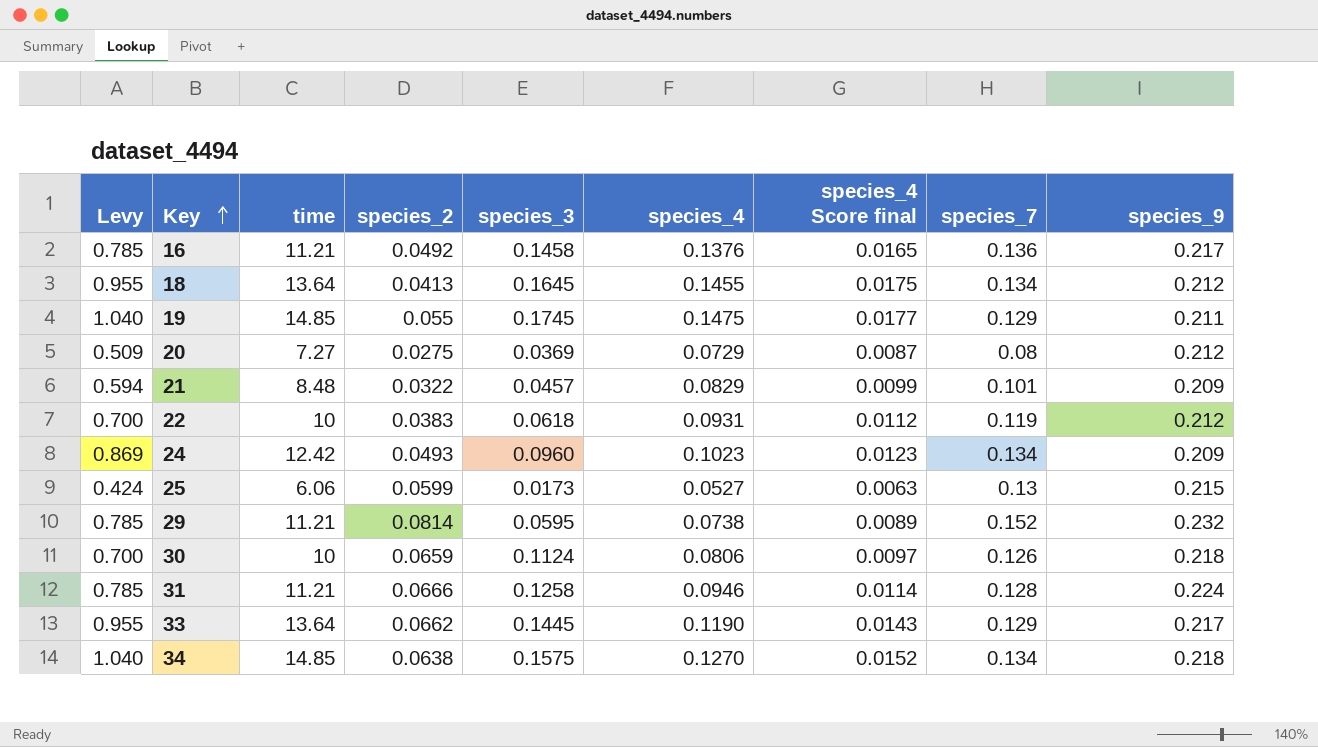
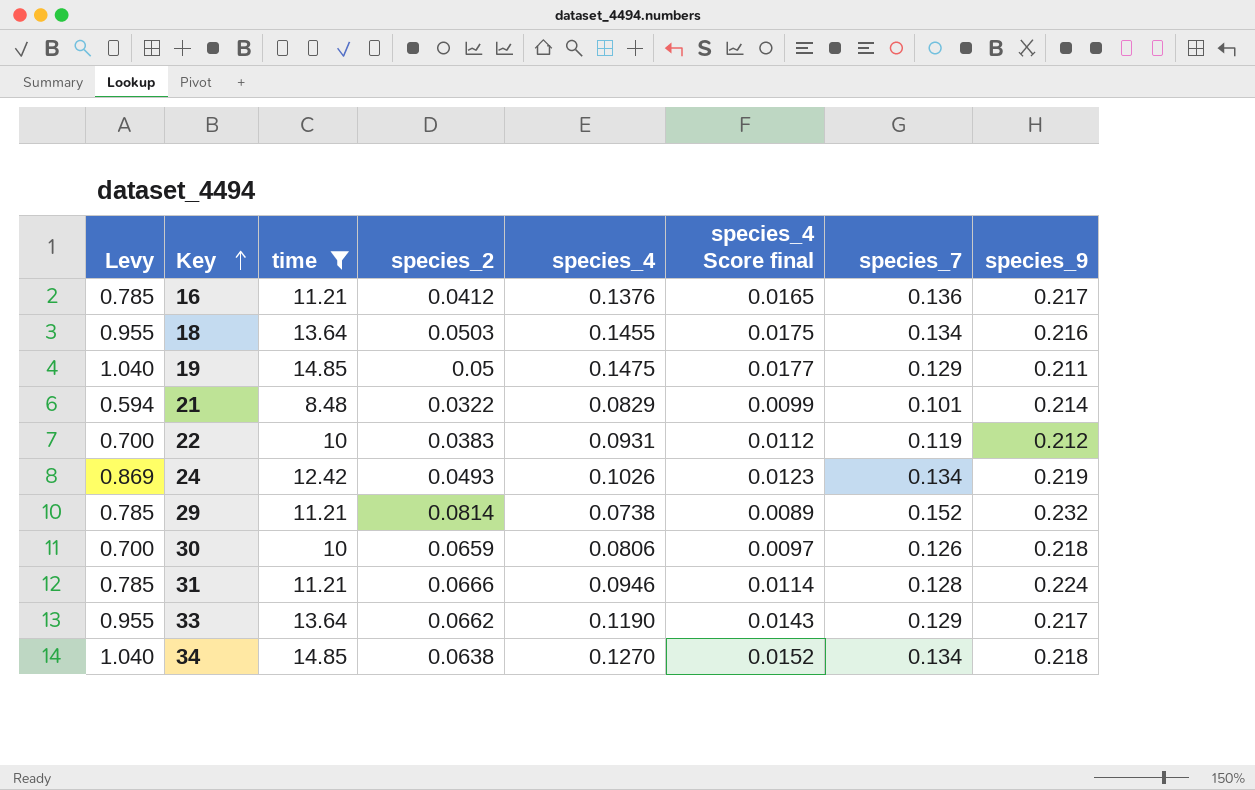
filter: none -> time >= 8.48
column species_3 | position: 5 -> none
16 | species_2: 0.0492 -> 0.0412
18 | species_2: 0.0413 -> 0.0503
18 | species_9: 0.212 -> 0.216
19 | species_2: 0.055 -> 0.05
21 | species_9: 0.209 -> 0.214
24 | species_4: 0.1023 -> 0.1026
24 | species_9: 0.209 -> 0.219

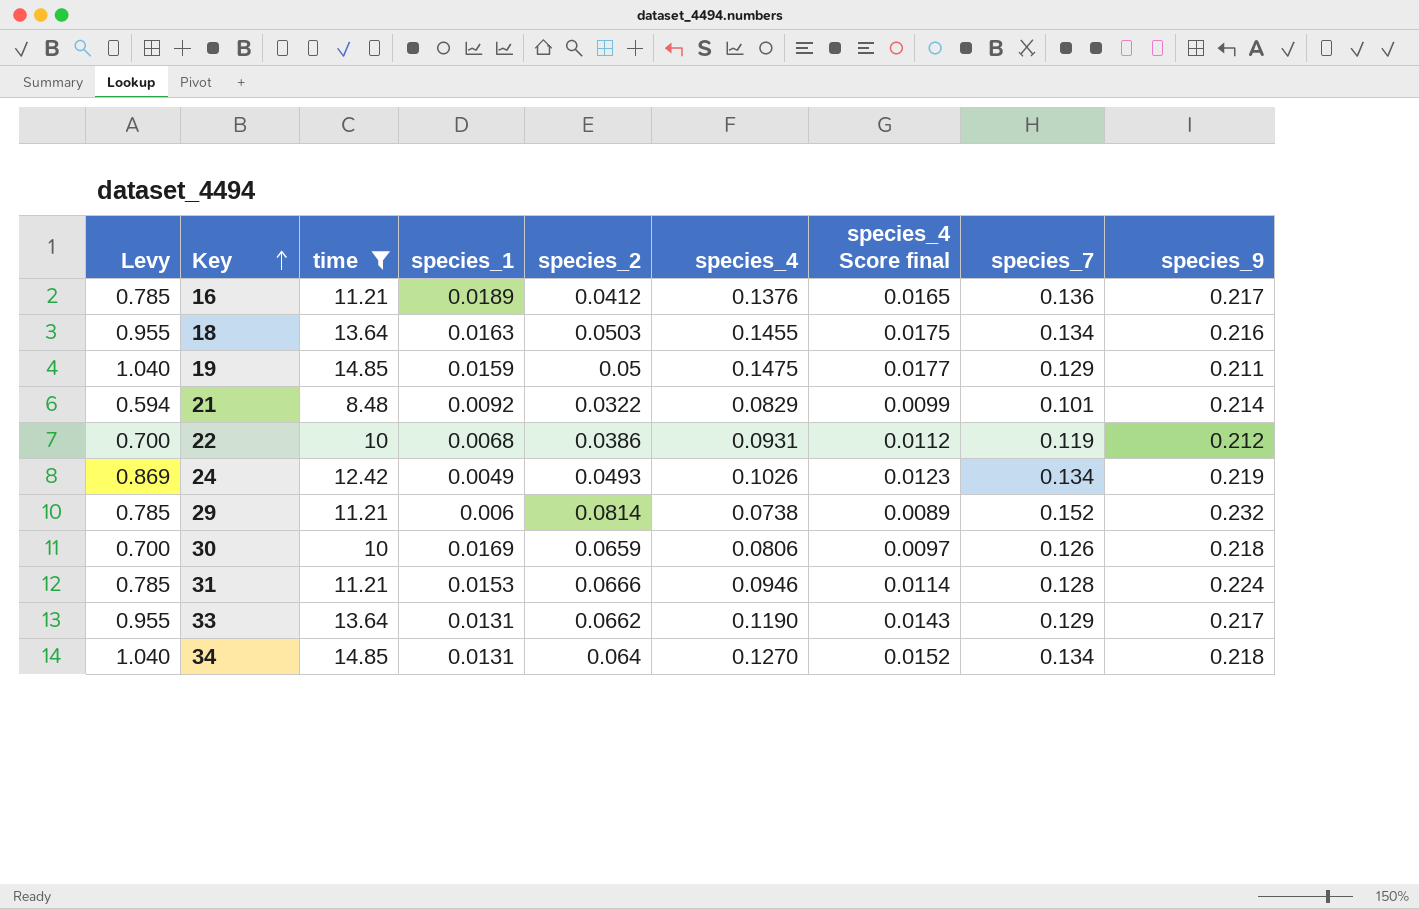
column species_1 | position: none -> 4
22 | species_2: 0.0383 -> 0.0386
34 | species_2: 0.0638 -> 0.064

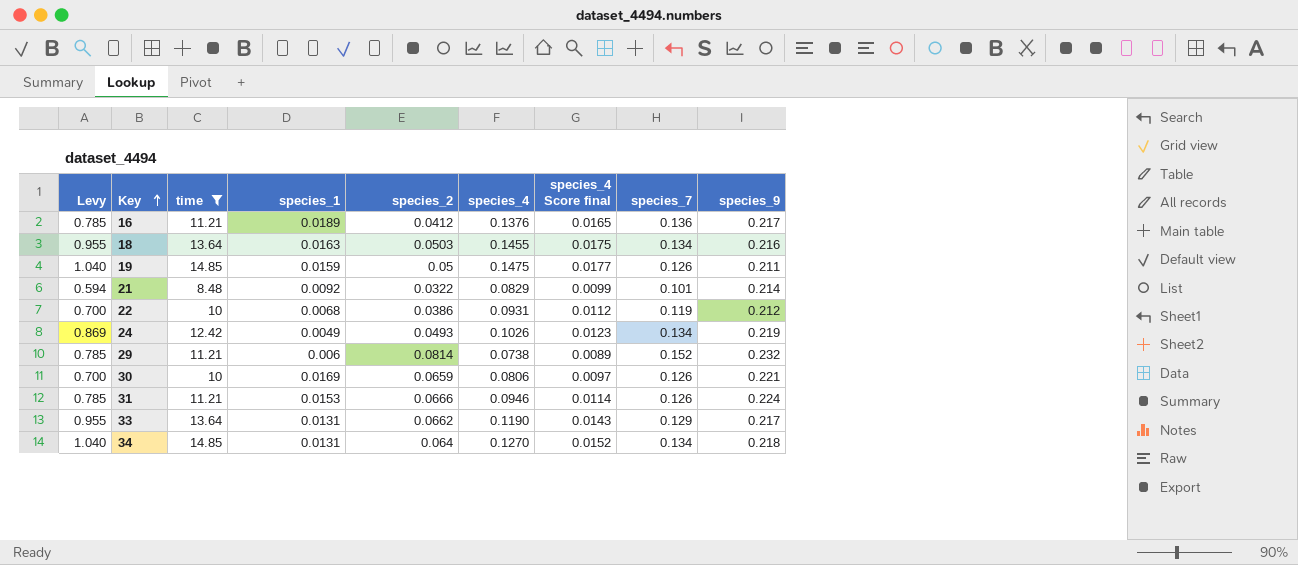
19 | species_7: 0.129 -> 0.126
30 | species_9: 0.218 -> 0.221
31 | species_7: 0.128 -> 0.126

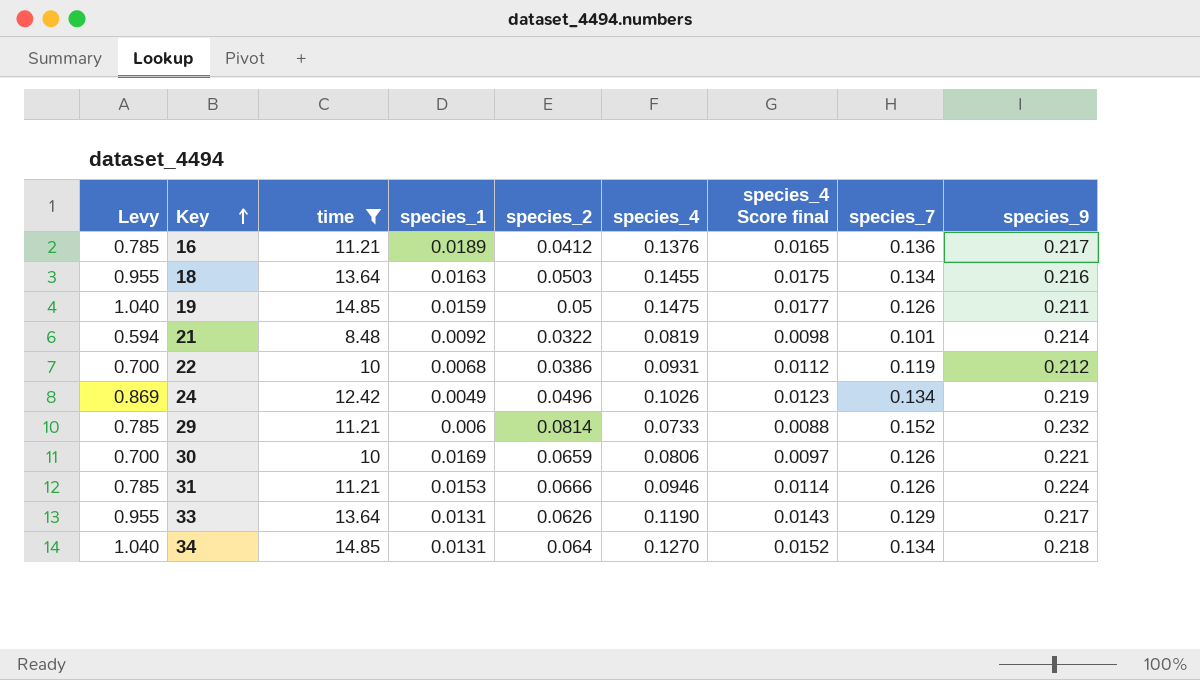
21 | species_4: 0.0829 -> 0.0819
21 | species_4 Score final: 0.0099 -> 0.0098
24 | species_2: 0.0493 -> 0.0496
29 | species_4: 0.0738 -> 0.0733
29 | species_4 Score final: 0.0089 -> 0.0088
33 | species_2: 0.0662 -> 0.0626

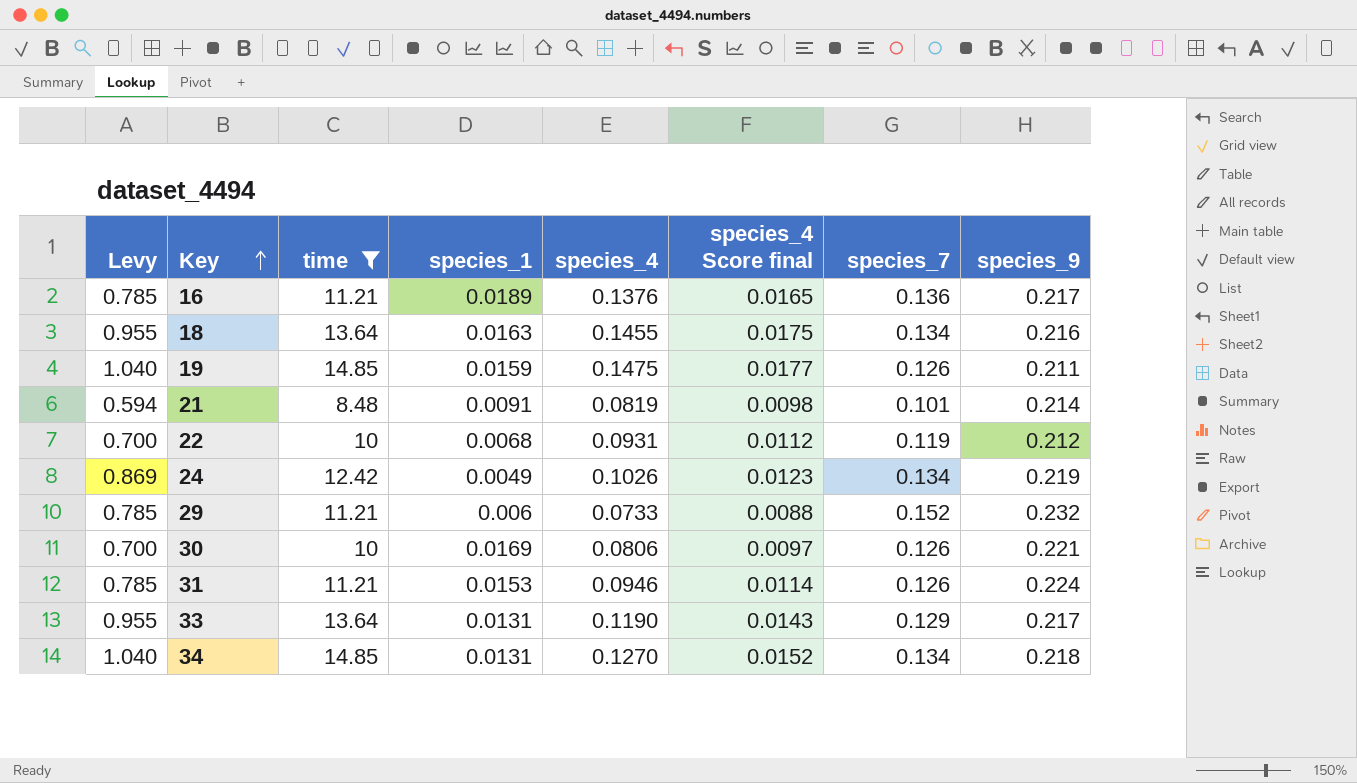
column species_2 | position: 5 -> none
21 | species_1: 0.0092 -> 0.0091

